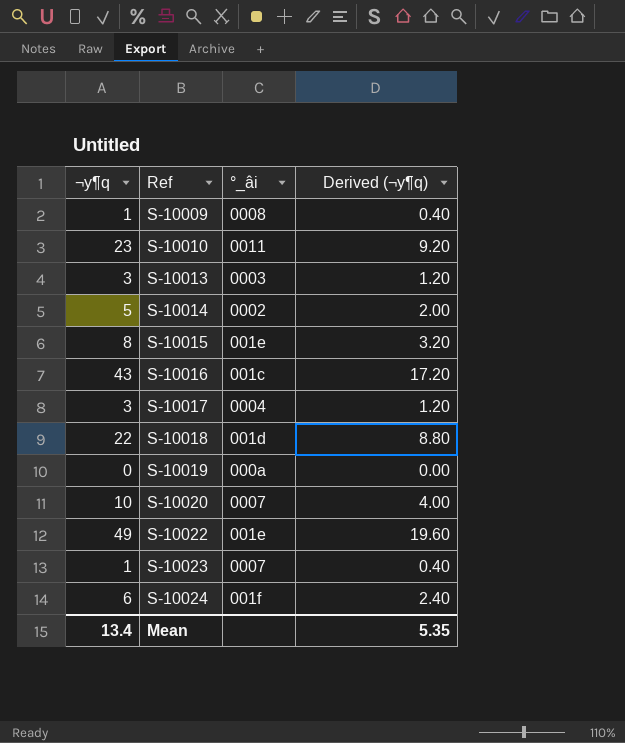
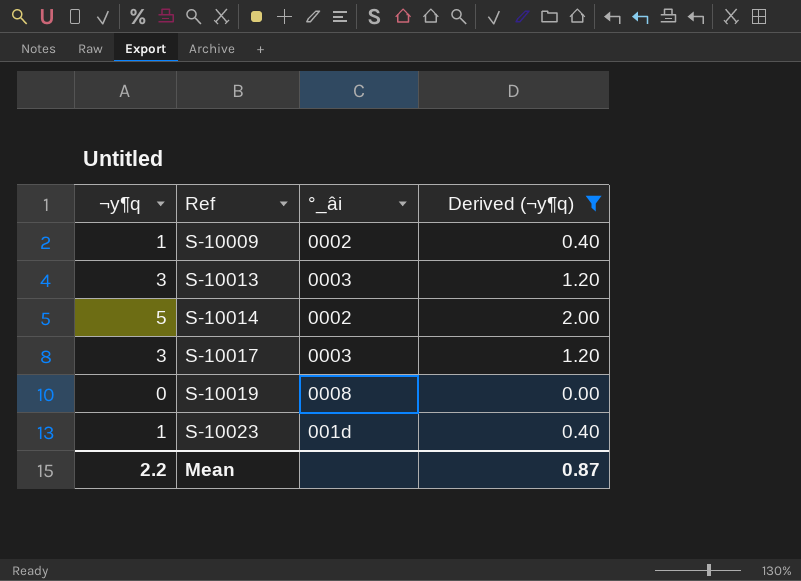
filter: none -> Derived (¬y¶q) <= 2.00
S-10009 | °_âi: 0008 -> 0002
S-10017 | °_âi: 0004 -> 0003
S-10019 | °_âi: 000a -> 0008
S-10023 | °_âi: 0007 -> 001d
Mean | ¬y¶q: 13.4 -> 2.2
Mean | Derived (¬y¶q): 5.35 -> 0.87

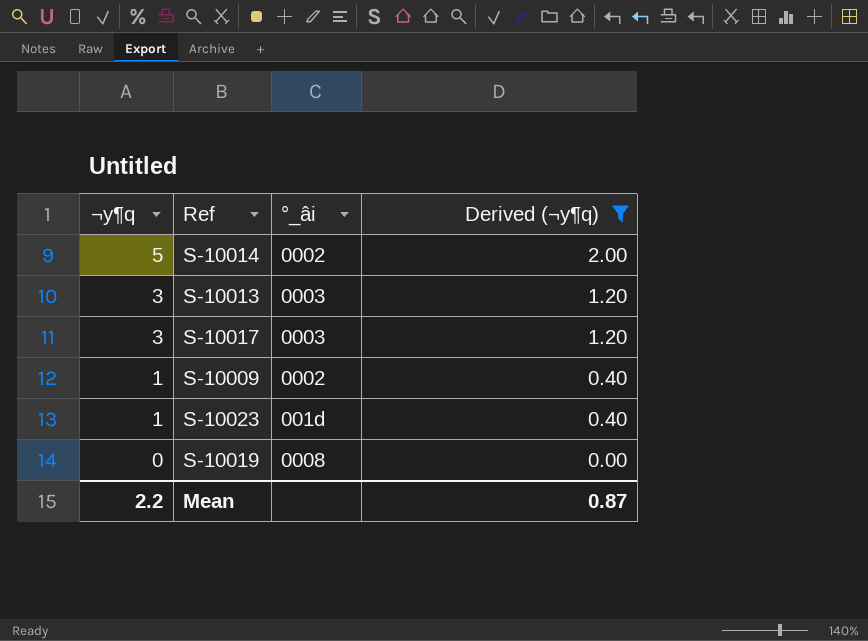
row order: Ref ascending -> ¬y¶q descending

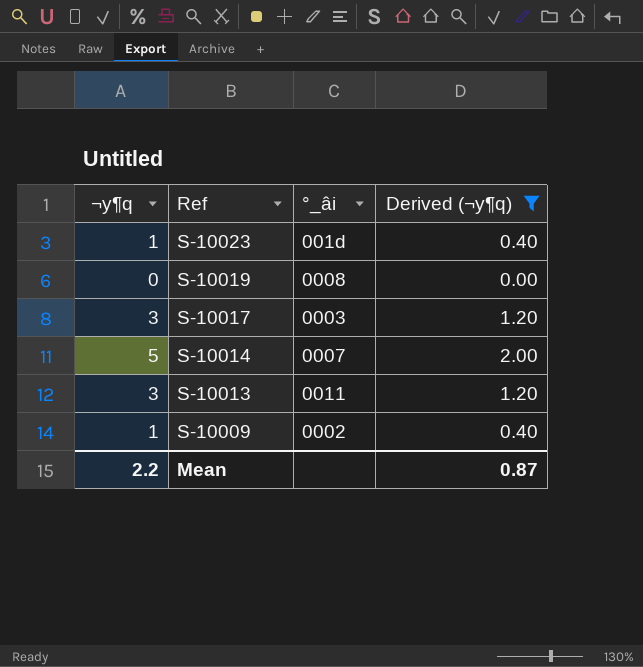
row order: ¬y¶q descending -> Ref descending
S-10014 | °_âi: 0002 -> 0007
S-10013 | °_âi: 0003 -> 0011

